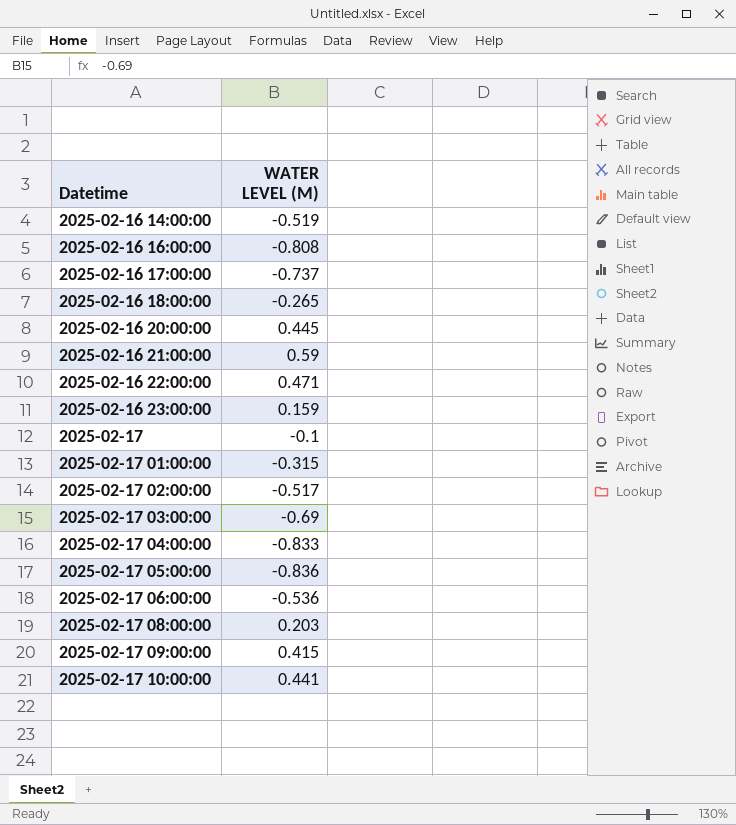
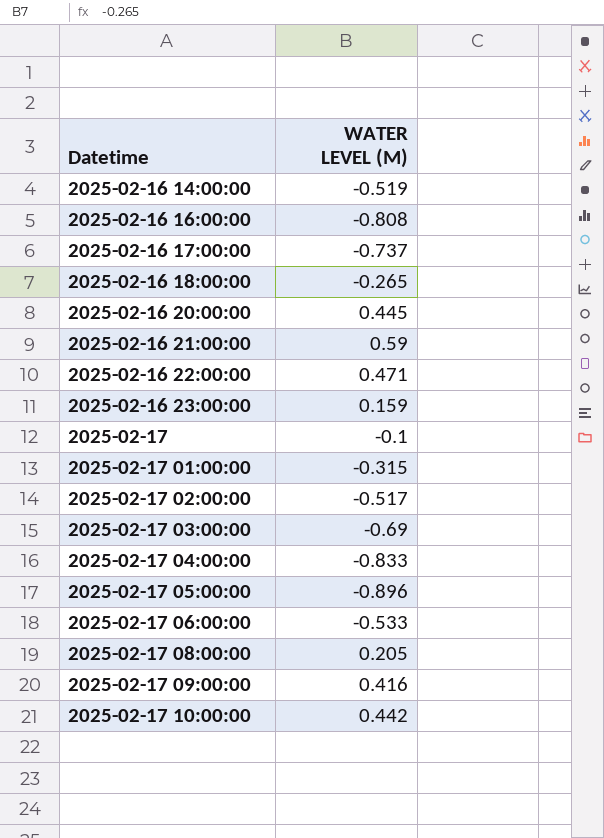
2025-02-17 05:00:00 | WATER LEVEL (M): -0.836 -> -0.896
2025-02-17 06:00:00 | WATER LEVEL (M): -0.536 -> -0.533
2025-02-17 08:00:00 | WATER LEVEL (M): 0.203 -> 0.205
2025-02-17 09:00:00 | WATER LEVEL (M): 0.415 -> 0.416
2025-02-17 10:00:00 | WATER LEVEL (M): 0.441 -> 0.442

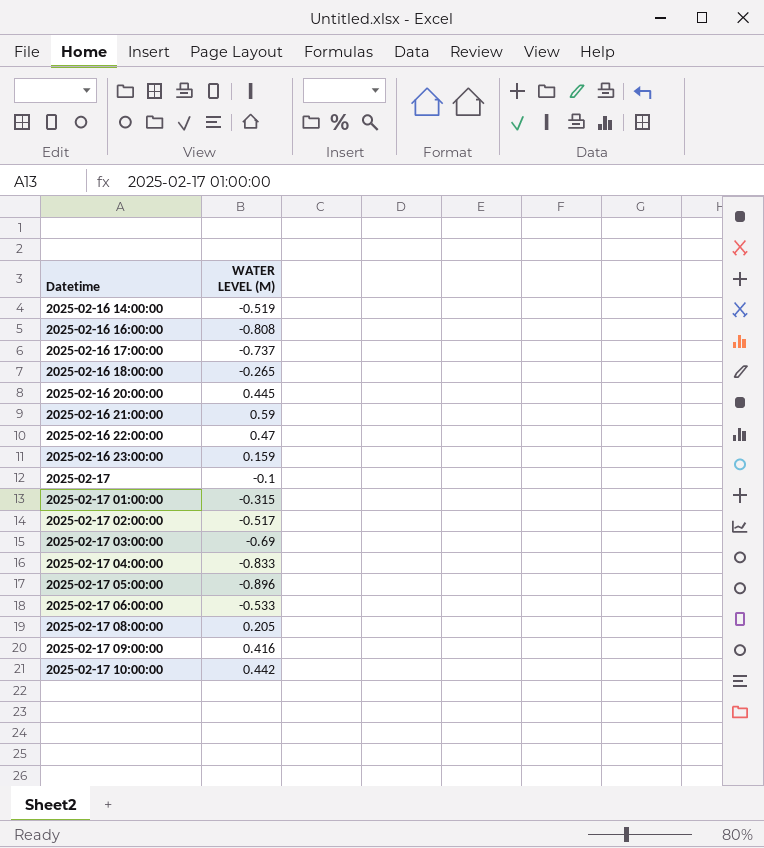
2025-02-16 22:00:00 | WATER LEVEL (M): 0.471 -> 0.47

